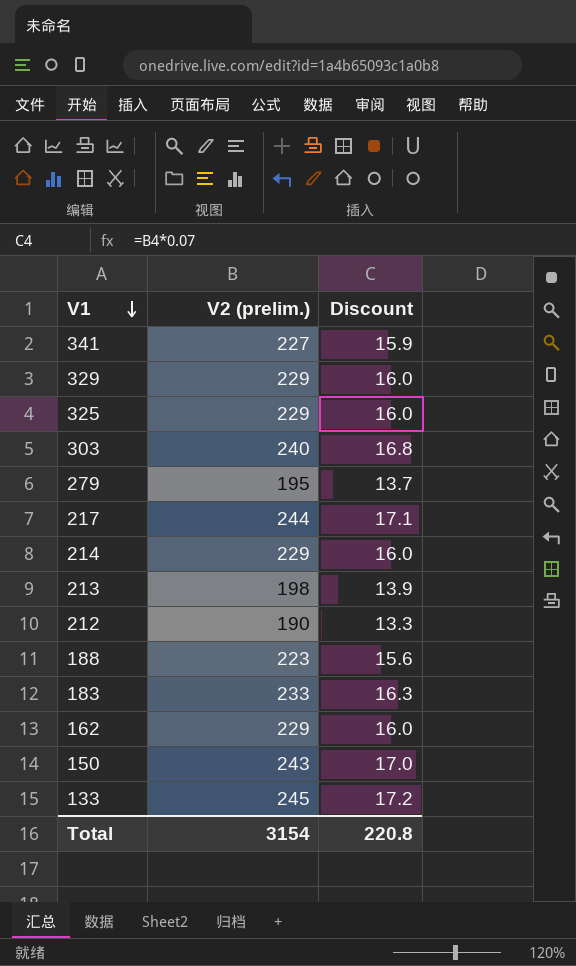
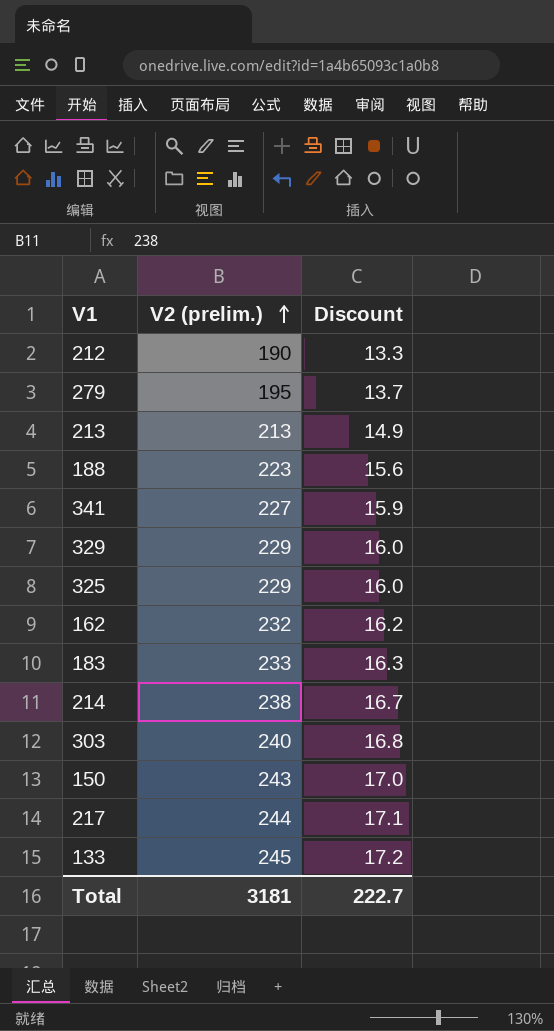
row order: V1 descending -> V2 (prelim.) ascending
213 | V2 (prelim.): 198 -> 213
213 | Discount: 13.9 -> 14.9
162 | V2 (prelim.): 229 -> 232
162 | Discount: 16.0 -> 16.2
214 | V2 (prelim.): 229 -> 238
214 | Discount: 16.0 -> 16.7
Total | V2 (prelim.): 3154 -> 3181
Total | Discount: 220.8 -> 222.7

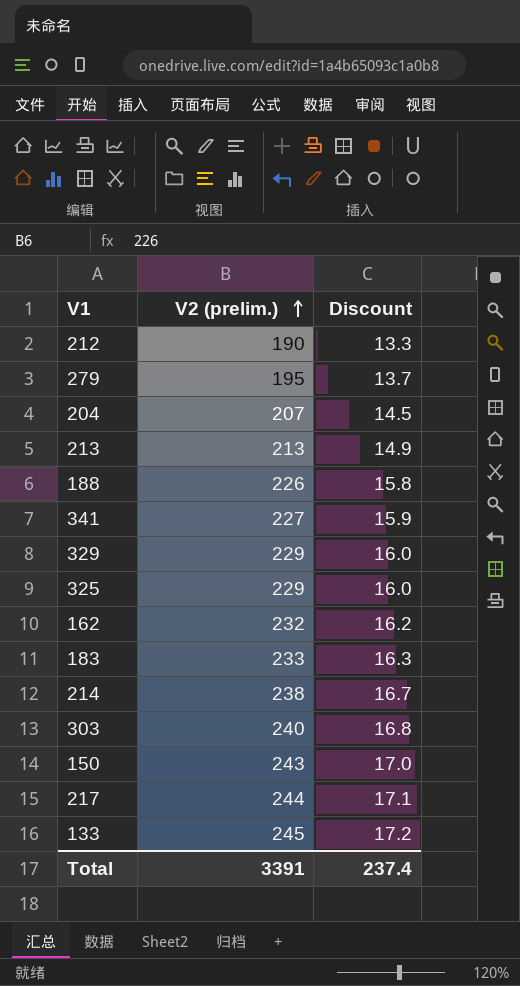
row 204: none -> 207 | 14.5
188 | V2 (prelim.): 223 -> 226
188 | Discount: 15.6 -> 15.8
Total | V2 (prelim.): 3181 -> 3391
Total | Discount: 222.7 -> 237.4

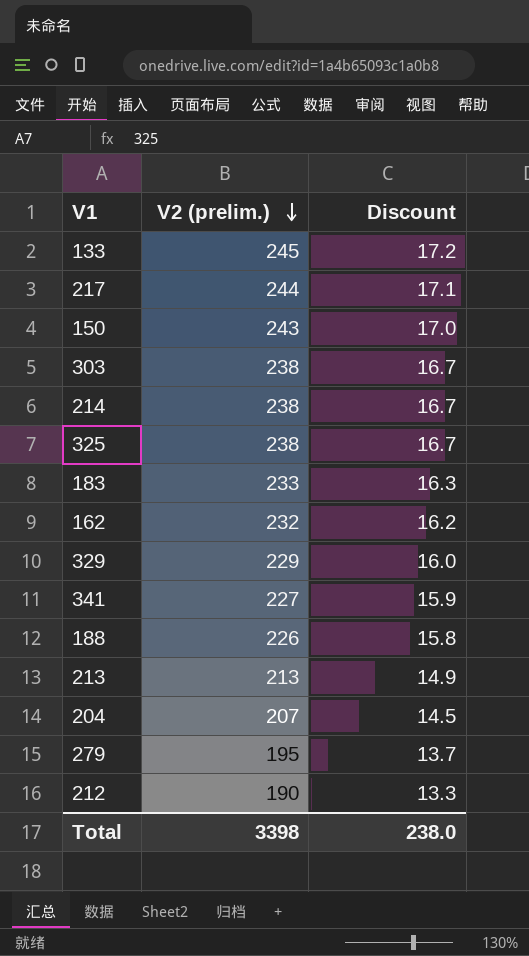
row order: V2 (prelim.) ascending -> V2 (prelim.) descending
303 | V2 (prelim.): 240 -> 238
303 | Discount: 16.8 -> 16.7
325 | V2 (prelim.): 229 -> 238
325 | Discount: 16.0 -> 16.7
Total | V2 (prelim.): 3391 -> 3398
Total | Discount: 237.4 -> 238.0

